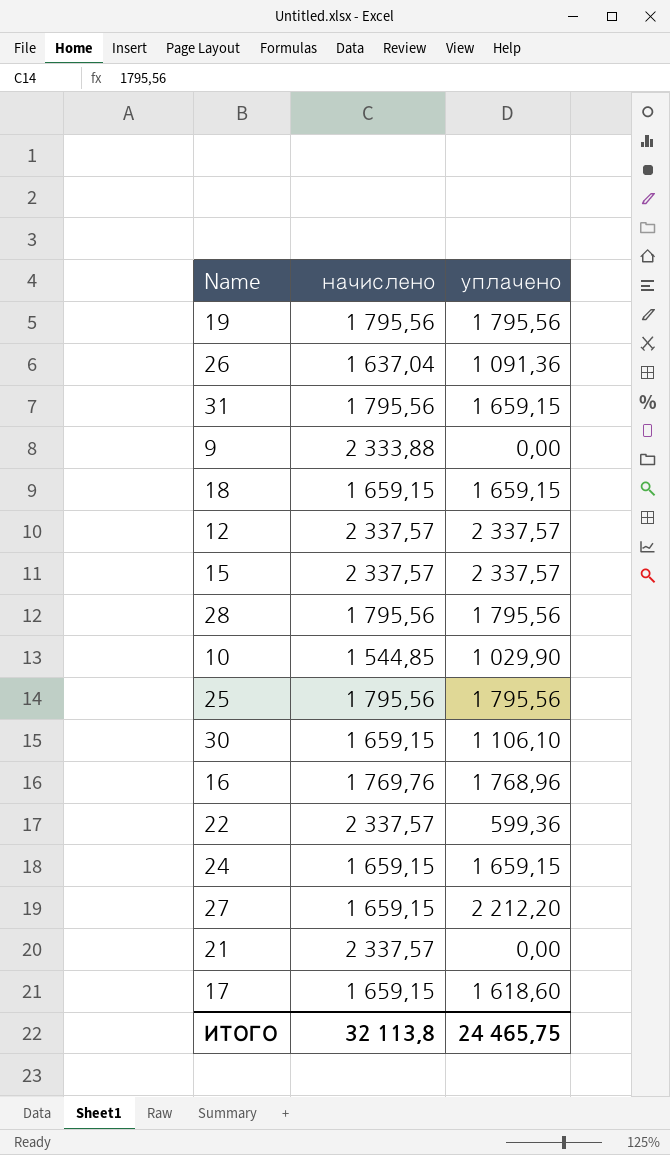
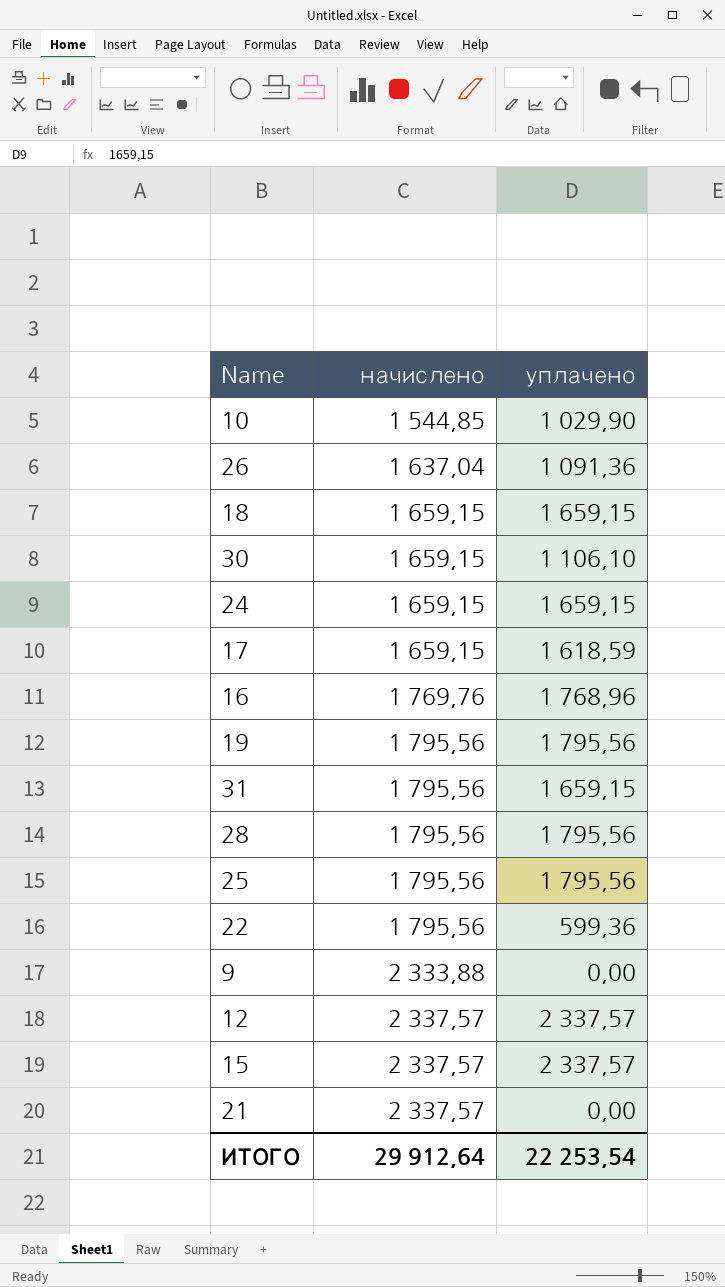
row order: none -> начислено ascending
row 27: 1 659,15 | 2 212,20 -> none
17 | уплачено: 1 618,60 -> 1 618,59
22 | начислено: 2 337,57 -> 1 795,56
ИТОГО | начислено: 32 113,8 -> 29 912,64
ИТОГО | уплачено: 24 465,75 -> 22 253,54

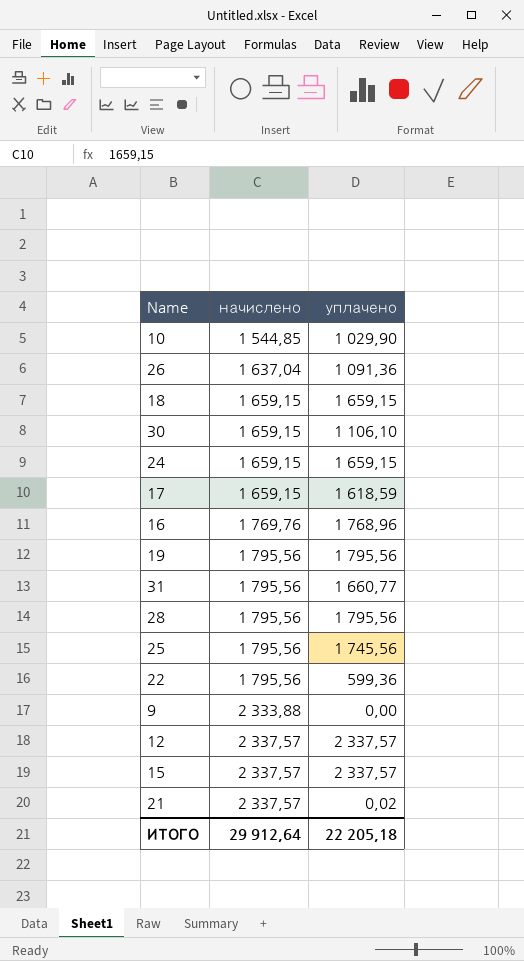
31 | уплачено: 1 659,15 -> 1 660,77
25 | уплачено: 1 795,56 -> 1 745,56
21 | уплачено: 0,00 -> 0,02
ИТОГО | уплачено: 22 253,54 -> 22 205,18

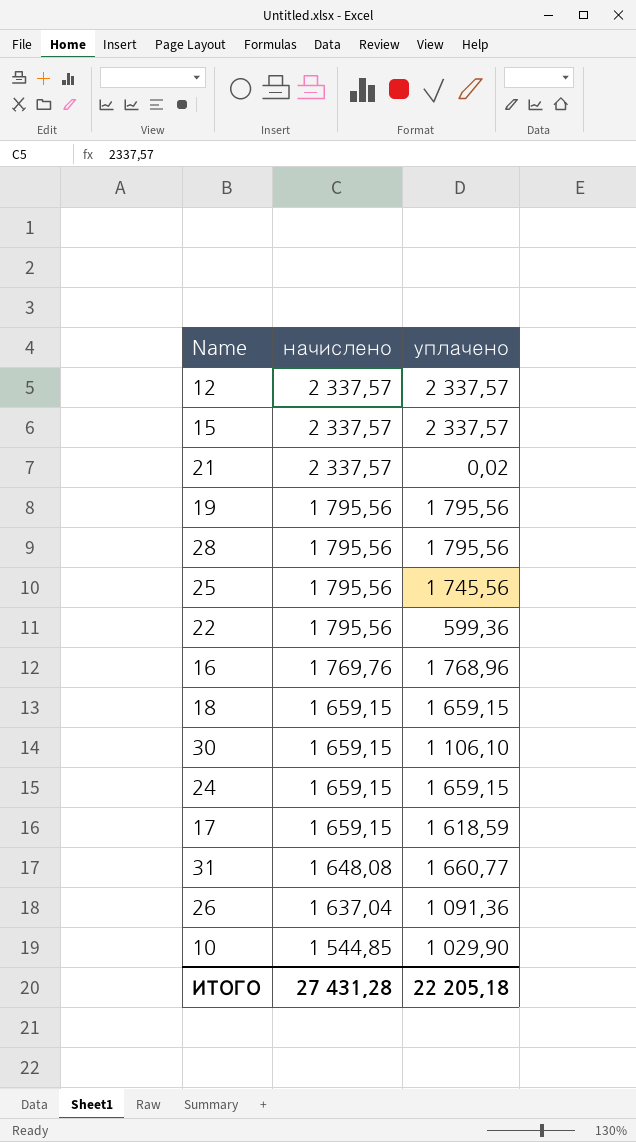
row order: начислено ascending -> начислено descending
row 9: 2 333,88 | 0,00 -> none
31 | начислено: 1 795,56 -> 1 648,08
ИТОГО | начислено: 29 912,64 -> 27 431,28

